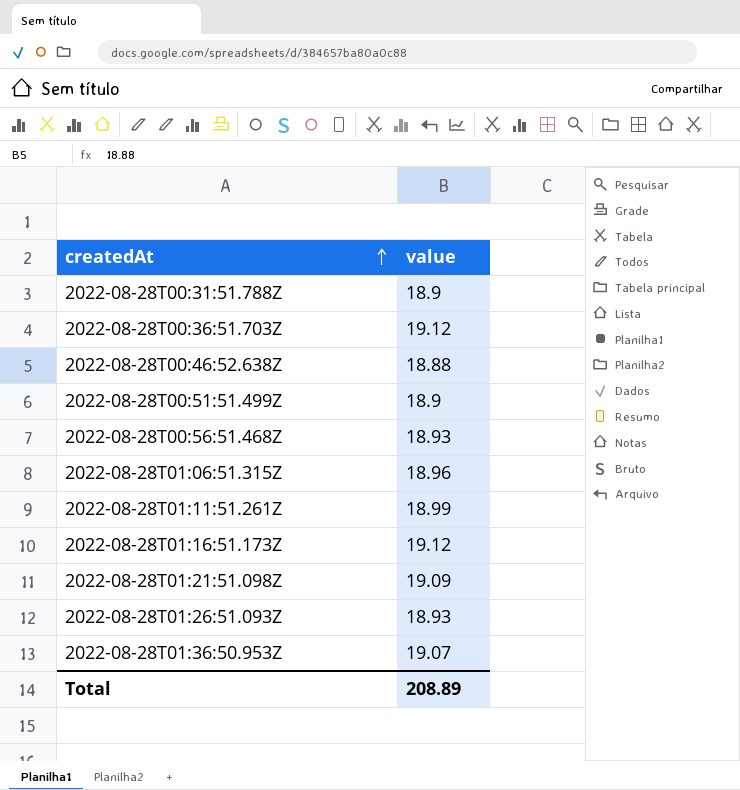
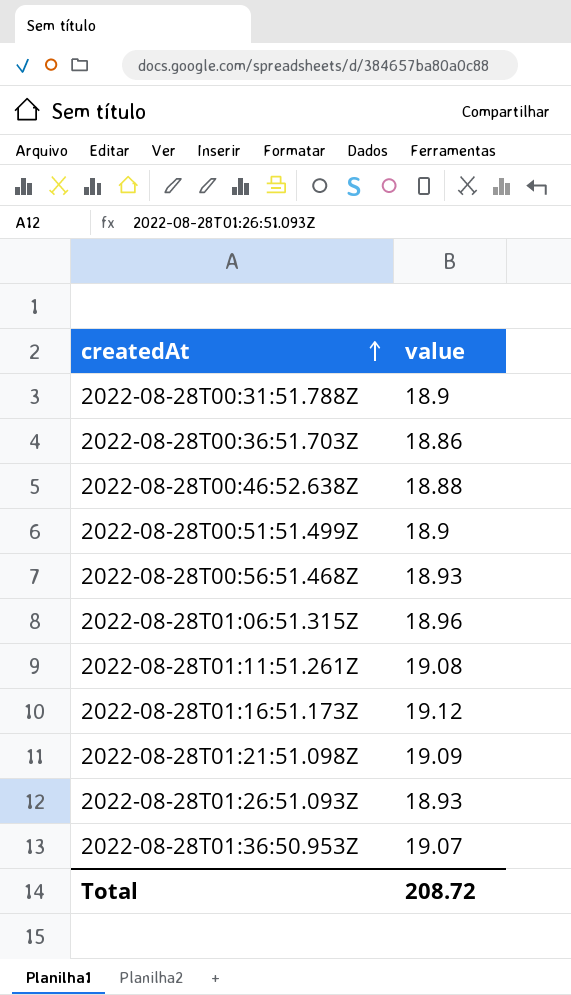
2022-08-28T00:36:51.703Z | value: 19.12 -> 18.86
2022-08-28T01:11:51.261Z | value: 18.99 -> 19.08
Total | value: 208.89 -> 208.72

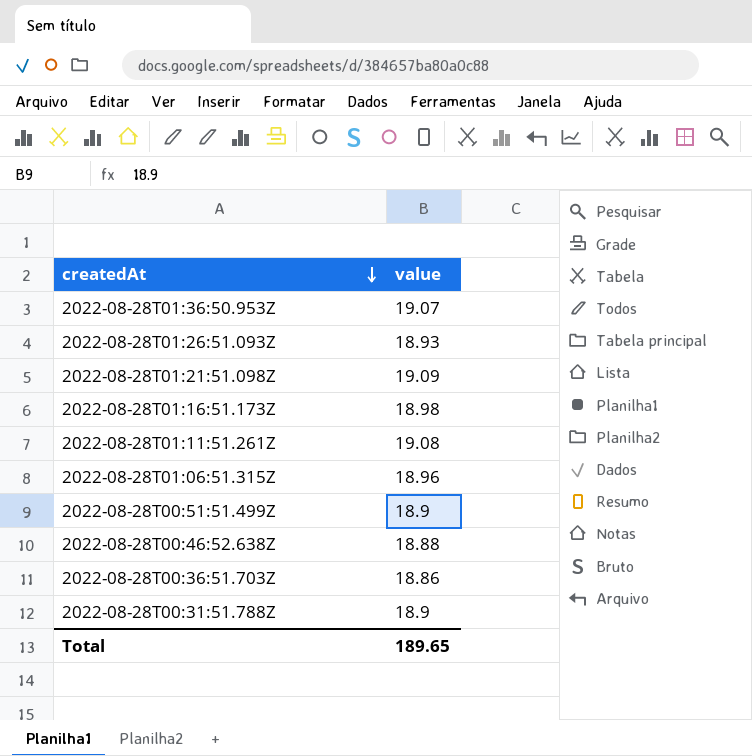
row order: createdAt ascending -> createdAt descending
row 2022-08-28T00:56:51.468Z: 18.93 -> none
2022-08-28T01:16:51.173Z | value: 19.12 -> 18.98
Total | value: 208.72 -> 189.65

